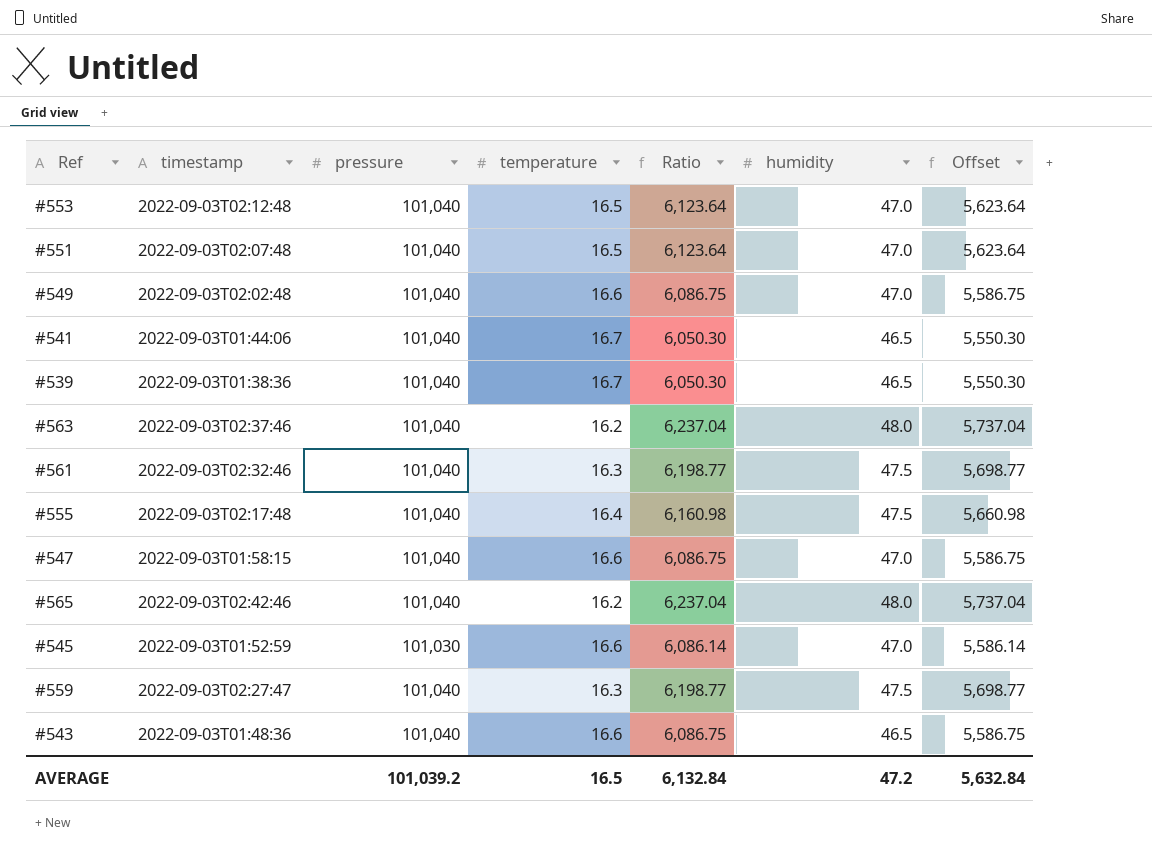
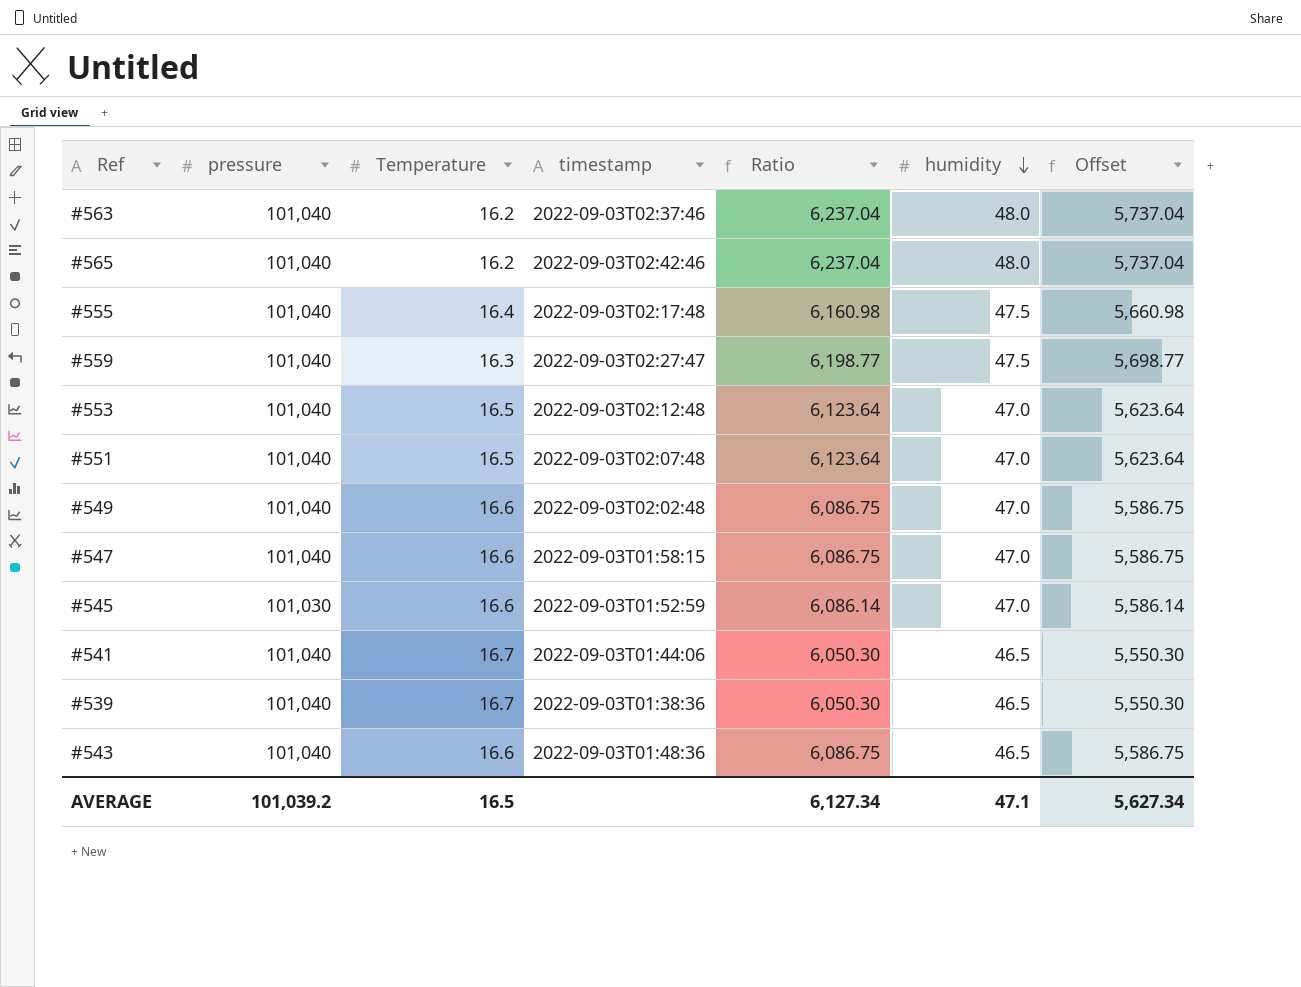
row order: none -> humidity descending
column name: temperature -> Temperature
column timestamp | position: 2 -> 4
row #561: 2022-09-03T02:32:46 | 101,040 | 16.3 | 6,198.77 | 47.5 | 5,698.77 -> none
AVERAGE | Ratio: 6,132.84 -> 6,127.34
AVERAGE | humidity: 47.2 -> 47.1
AVERAGE | Offset: 5,632.84 -> 5,627.34

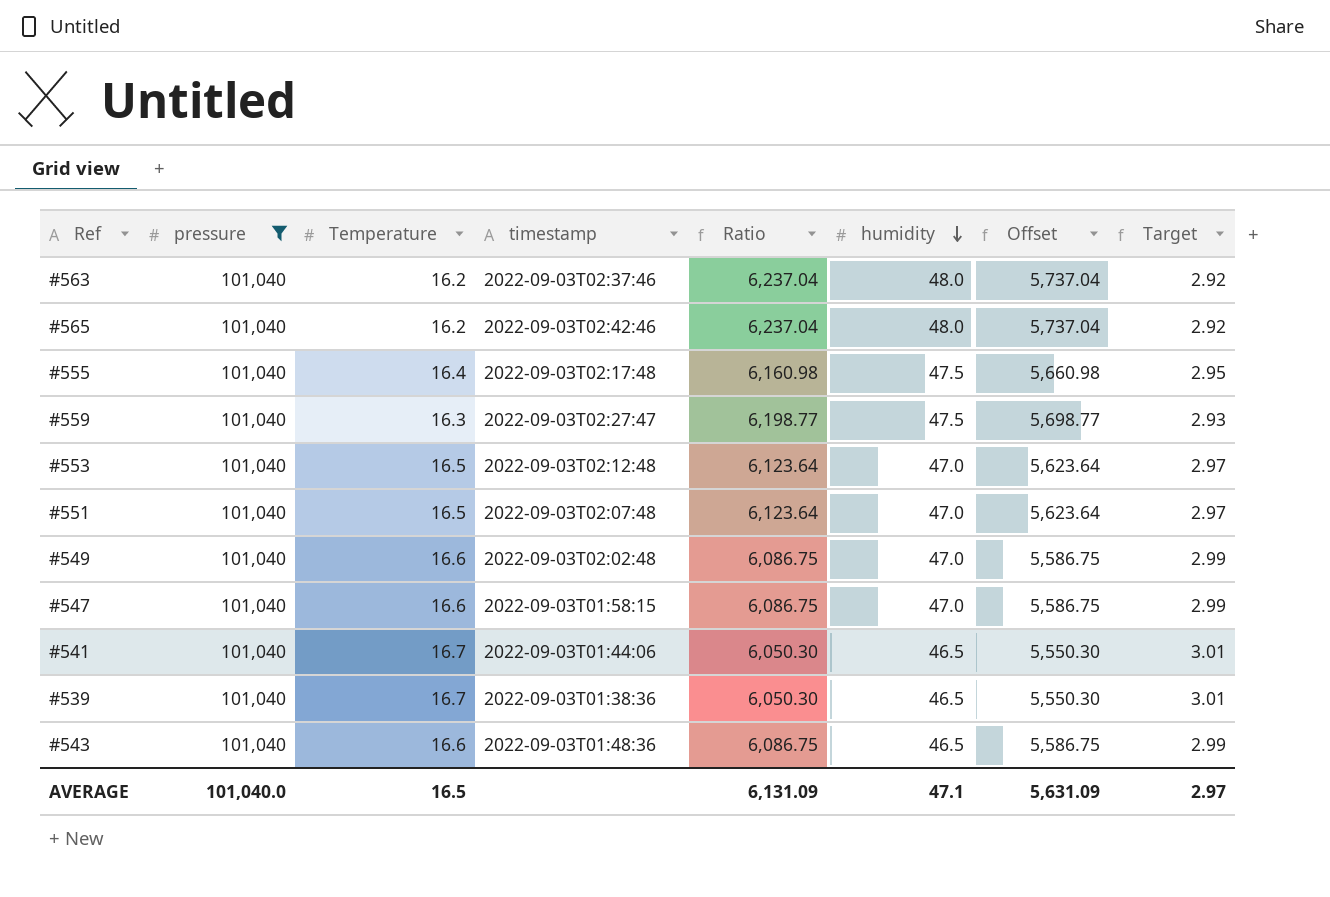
filter: none -> pressure = 101,040
column Target | formula: none -> [Temperature] * 0.18
AVERAGE | pressure: 101,039.2 -> 101,040.0
AVERAGE | Ratio: 6,127.34 -> 6,131.09
AVERAGE | Offset: 5,627.34 -> 5,631.09

